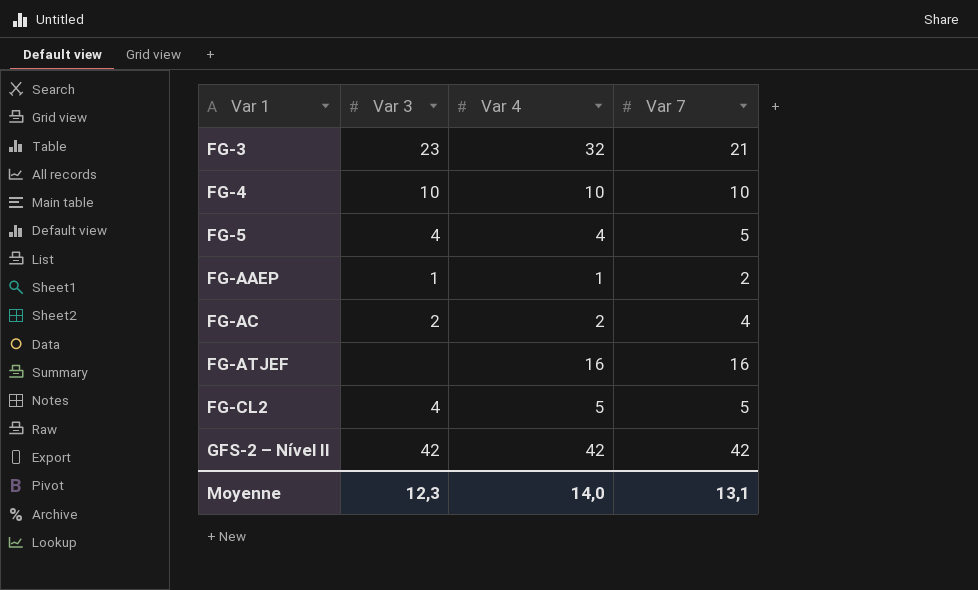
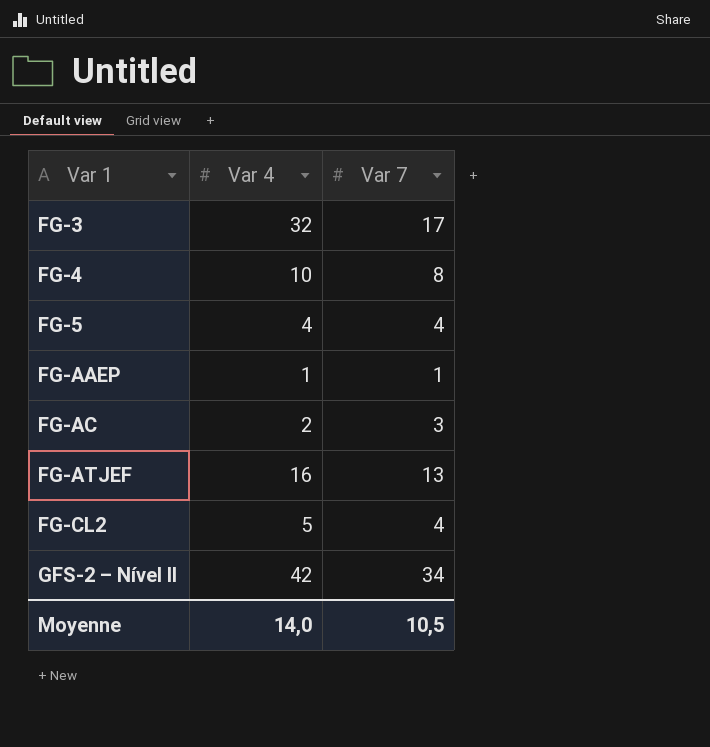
column Var 3 | position: 2 -> none
FG-3 | Var 7: 21 -> 17
FG-4 | Var 7: 10 -> 8
FG-5 | Var 7: 5 -> 4
FG-AAEP | Var 7: 2 -> 1
FG-AC | Var 7: 4 -> 3
FG-ATJEF | Var 7: 16 -> 13
FG-CL2 | Var 7: 5 -> 4
GFS-2 – Nível II | Var 7: 42 -> 34
Moyenne | Var 7: 13,1 -> 10,5

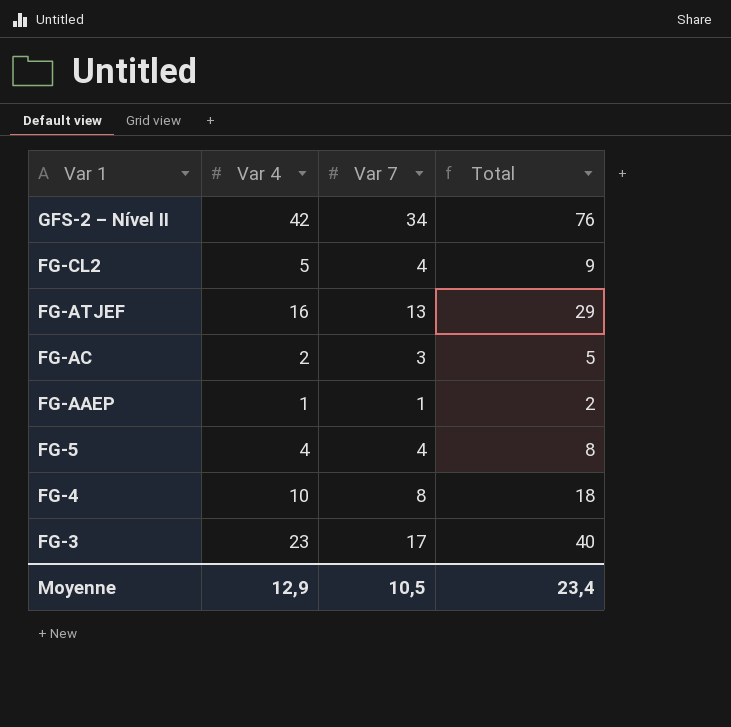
row order: Var 1 ascending -> Var 1 descending
column Total | formula: none -> [Var 4] + [Var 7]
FG-3 | Var 4: 32 -> 23
Moyenne | Var 4: 14,0 -> 12,9

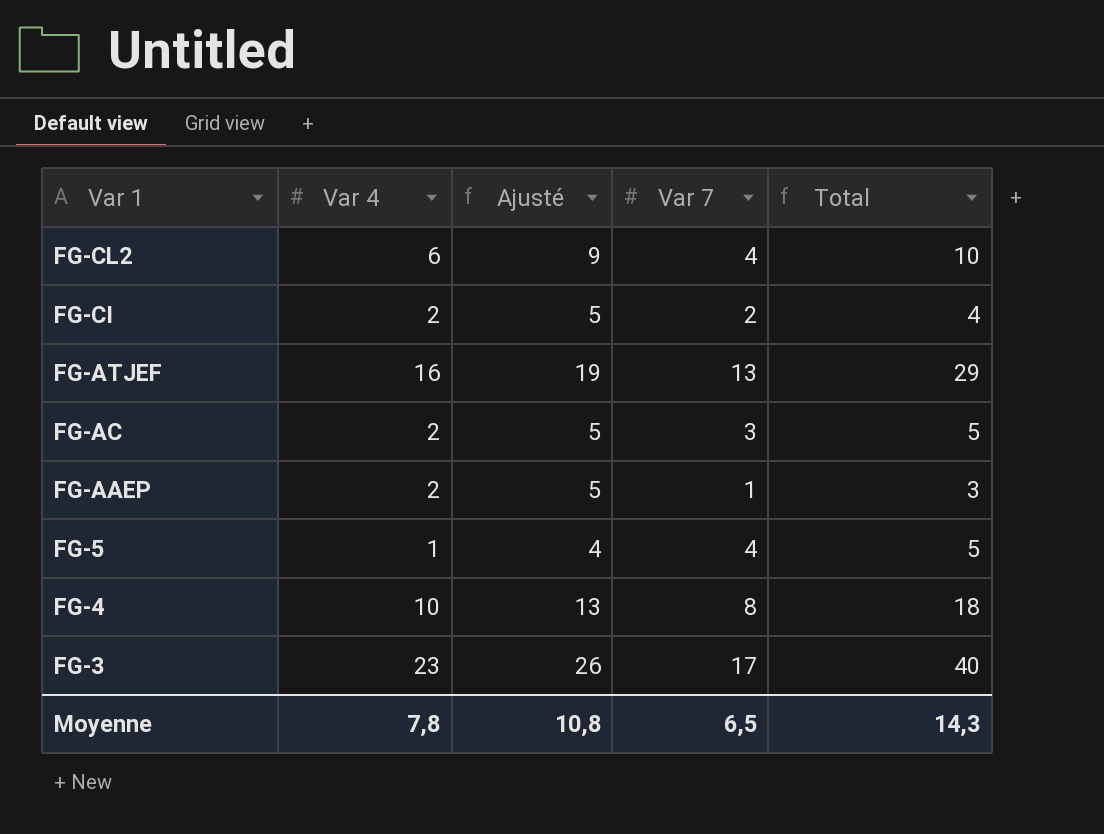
column Ajusté | formula: none -> [Var 4] + 3
row GFS-2 – Nível II: 42 | 34 | 76 -> none
FG-CL2 | Var 4: 5 -> 6
FG-CL2 | Total: 9 -> 10
row FG-CI: none -> 2 | 5 | 2 | 4
FG-AAEP | Var 4: 1 -> 2
FG-AAEP | Total: 2 -> 3
FG-5 | Var 4: 4 -> 1
FG-5 | Total: 8 -> 5
Moyenne | Var 4: 12,9 -> 7,8
Moyenne | Var 7: 10,5 -> 6,5
Moyenne | Total: 23,4 -> 14,3

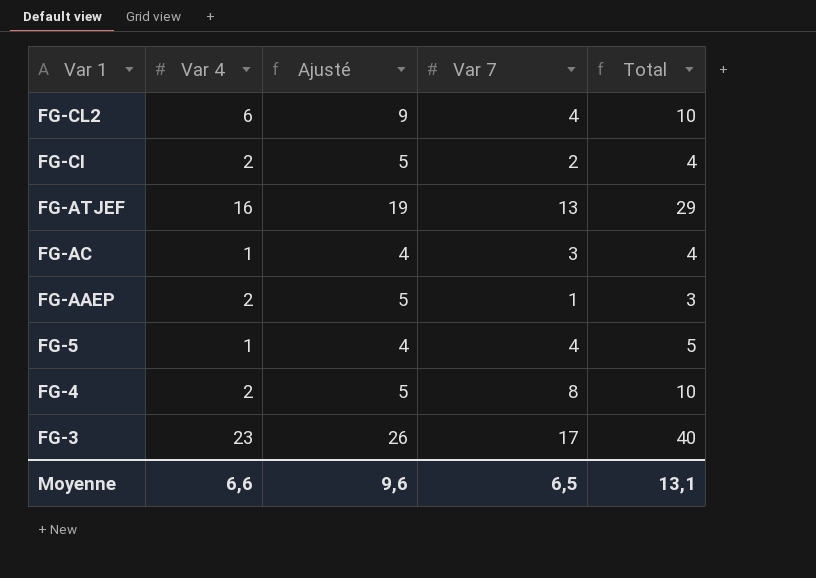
FG-AC | Var 4: 2 -> 1
FG-AC | Ajusté: 5 -> 4
FG-AC | Total: 5 -> 4
FG-4 | Var 4: 10 -> 2
FG-4 | Ajusté: 13 -> 5
FG-4 | Total: 18 -> 10
Moyenne | Var 4: 7,8 -> 6,6
Moyenne | Ajusté: 10,8 -> 9,6
Moyenne | Total: 14,3 -> 13,1

